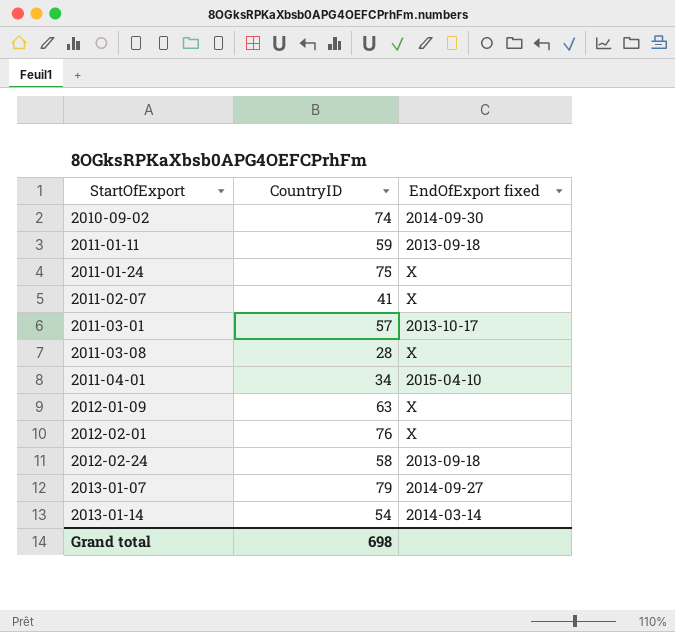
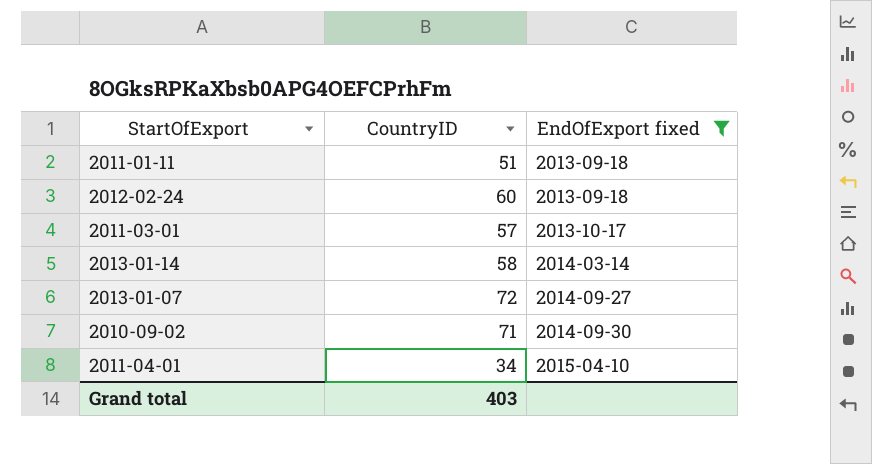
filter: none -> EndOfExport fixed != X
row order: StartOfExport ascending -> EndOfExport fixed ascending
2011-01-11 | CountryID: 59 -> 51
2012-02-24 | CountryID: 58 -> 60
2013-01-14 | CountryID: 54 -> 58
2013-01-07 | CountryID: 79 -> 72
2010-09-02 | CountryID: 74 -> 71
Grand total | CountryID: 698 -> 403

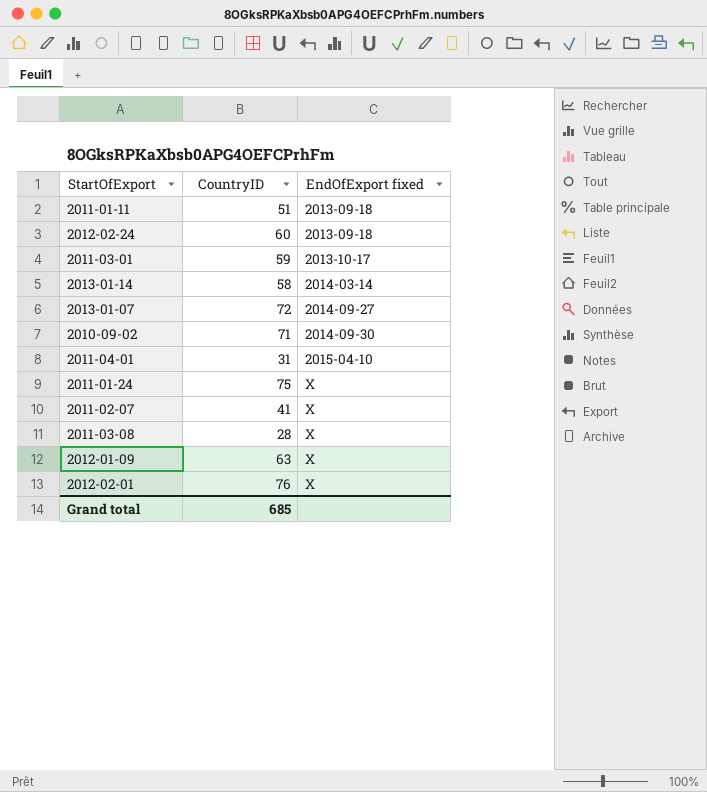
filter: EndOfExport fixed != X -> none
2011-03-01 | CountryID: 57 -> 59
2011-04-01 | CountryID: 34 -> 31
Grand total | CountryID: 403 -> 685

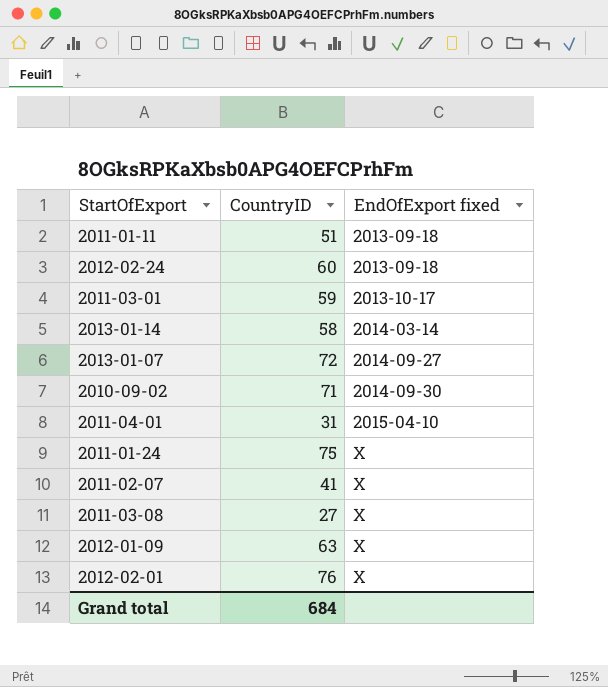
2011-03-08 | CountryID: 28 -> 27
Grand total | CountryID: 685 -> 684

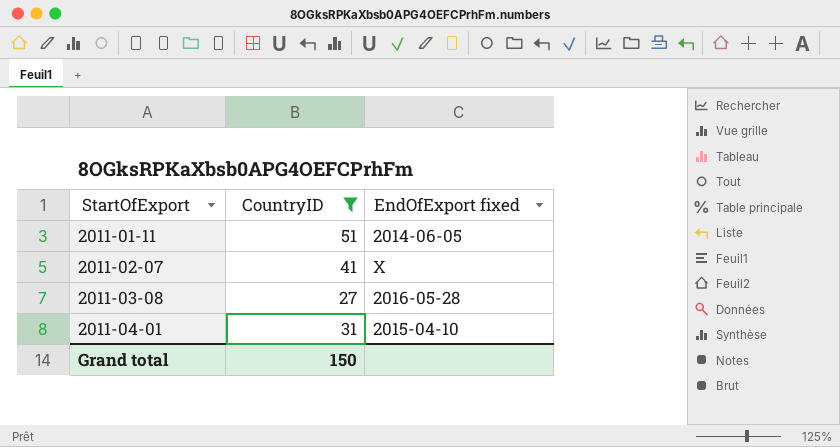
filter: none -> CountryID <= 51
row order: EndOfExport fixed ascending -> StartOfExport ascending
2011-01-11 | EndOfExport fixed: 2013-09-18 -> 2014-06-05
2011-03-08 | EndOfExport fixed: X -> 2016-05-28
Grand total | CountryID: 684 -> 150

